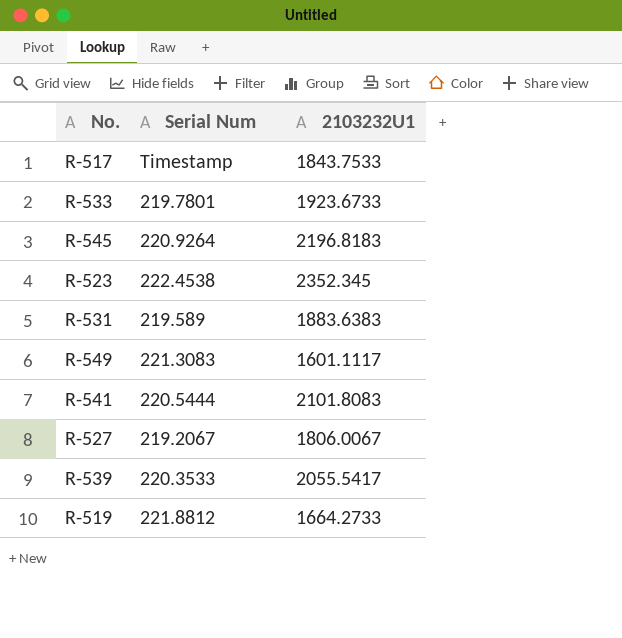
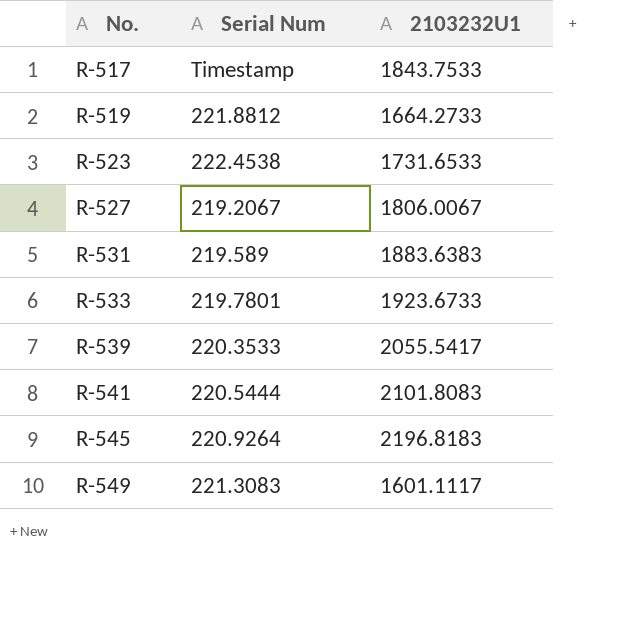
row order: none -> No. ascending
R-523 | 2103232U1: 2352.345 -> 1731.6533

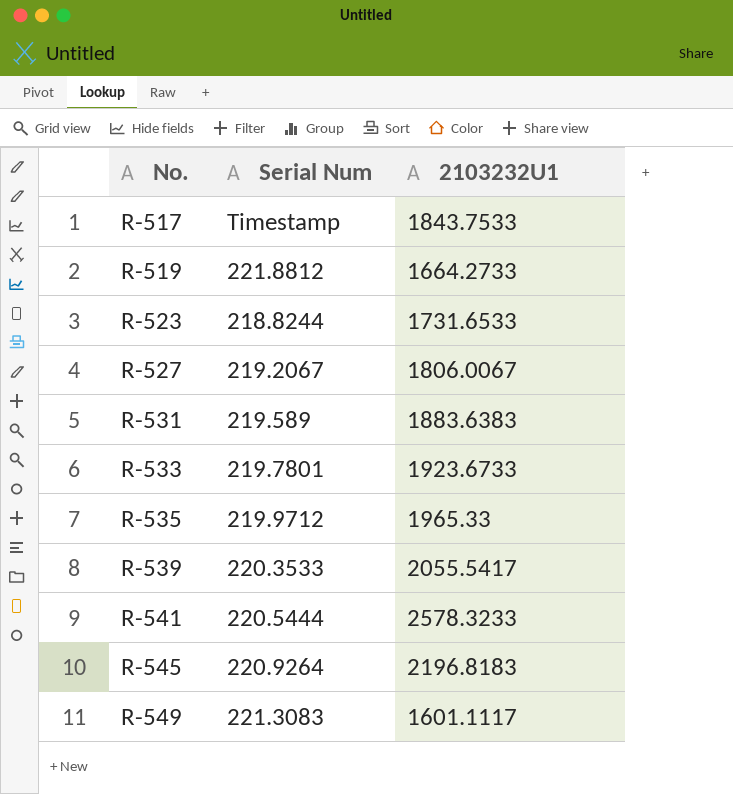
R-523 | Serial Num: 222.4538 -> 218.8244
row R-535: none -> 219.9712 | 1965.33
R-541 | 2103232U1: 2101.8083 -> 2578.3233

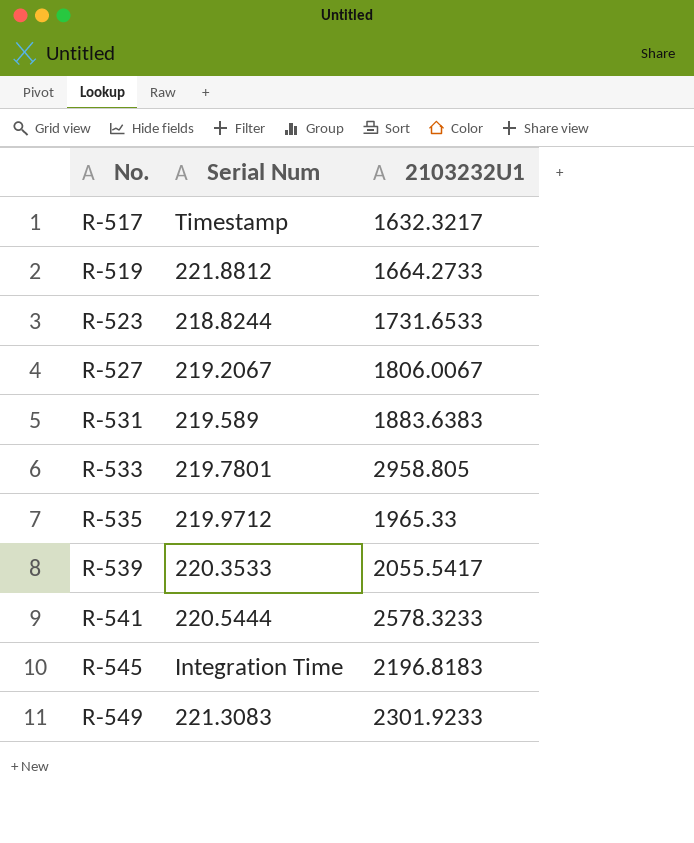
R-517 | 2103232U1: 1843.7533 -> 1632.3217
R-533 | 2103232U1: 1923.6733 -> 2958.805
R-545 | Serial Num: 220.9264 -> Integration Time
R-549 | 2103232U1: 1601.1117 -> 2301.9233

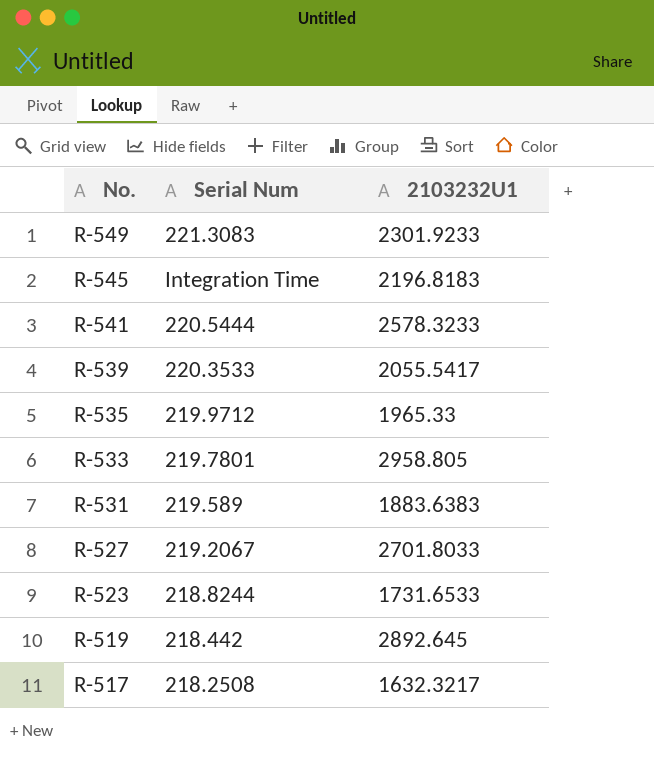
row order: No. ascending -> No. descending
R-527 | 2103232U1: 1806.0067 -> 2701.8033
R-519 | Serial Num: 221.8812 -> 218.442
R-519 | 2103232U1: 1664.2733 -> 2892.645
R-517 | Serial Num: Timestamp -> 218.2508

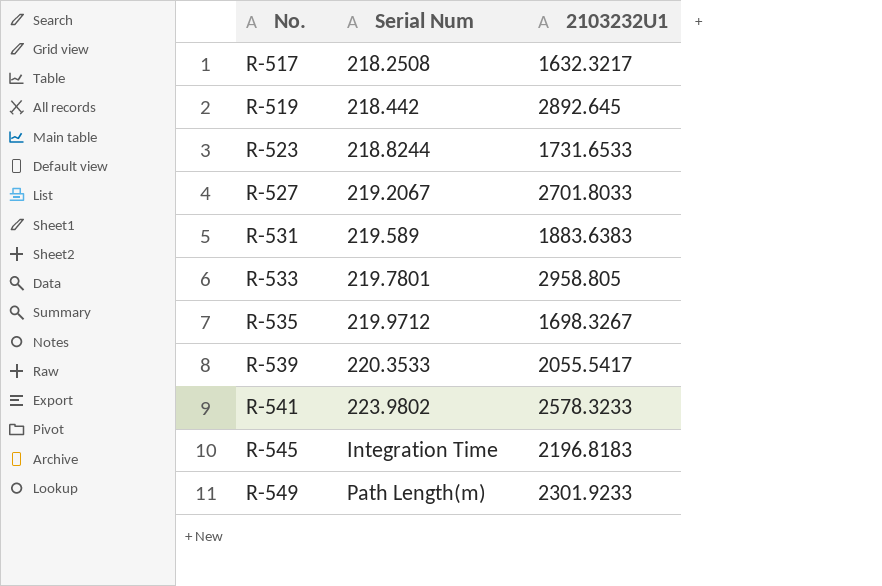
row order: No. descending -> No. ascending
R-535 | 2103232U1: 1965.33 -> 1698.3267
R-541 | Serial Num: 220.5444 -> 223.9802
R-549 | Serial Num: 221.3083 -> Path Length(m)

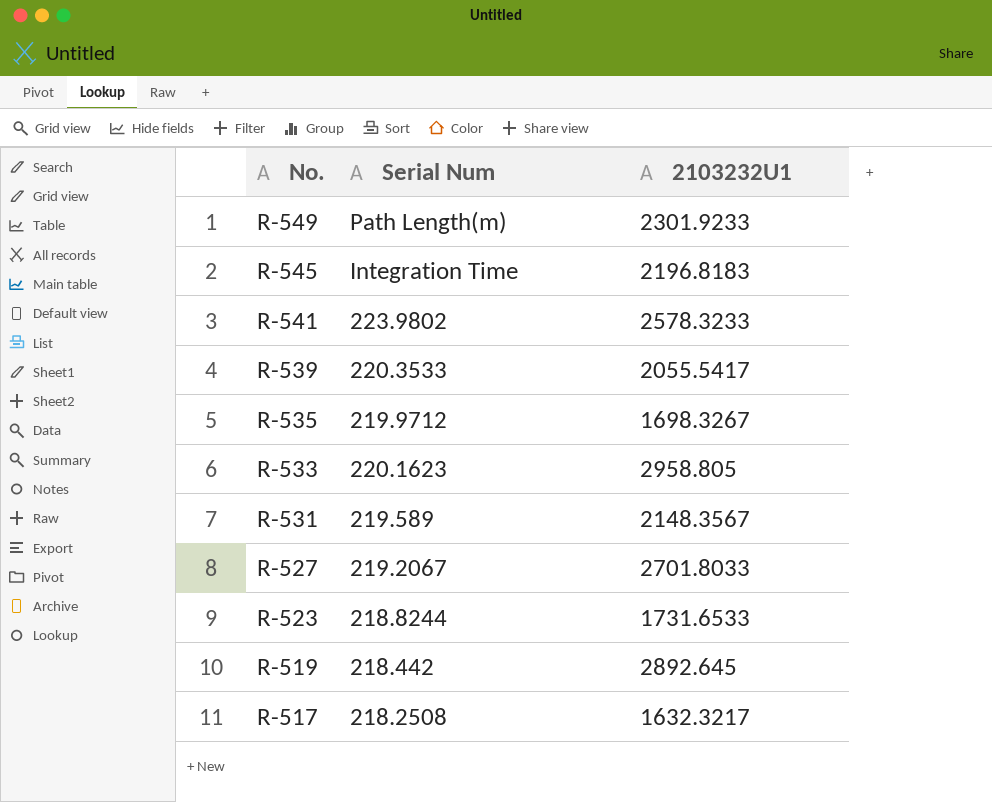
row order: No. ascending -> No. descending
R-533 | Serial Num: 219.7801 -> 220.1623
R-531 | 2103232U1: 1883.6383 -> 2148.3567

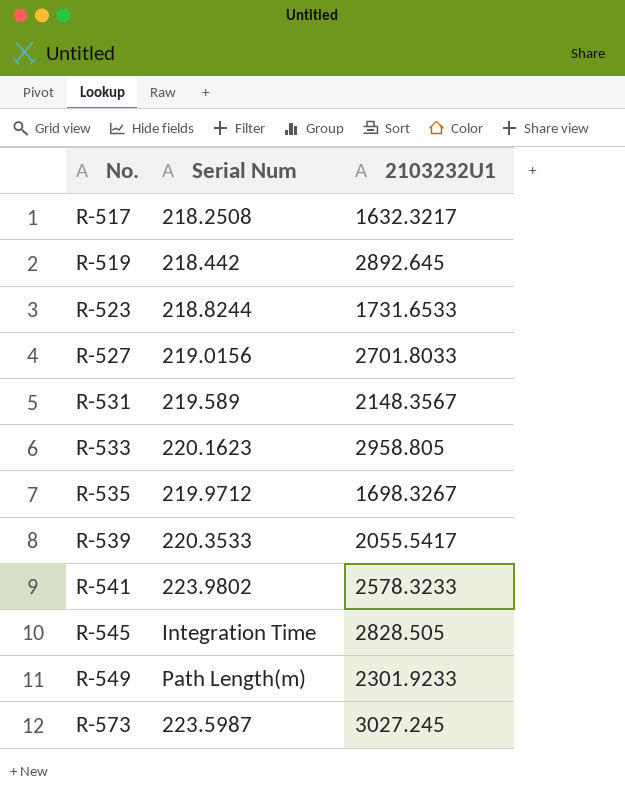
row order: No. descending -> No. ascending
R-527 | Serial Num: 219.2067 -> 219.0156
R-545 | 2103232U1: 2196.8183 -> 2828.505
row R-573: none -> 223.5987 | 3027.245

